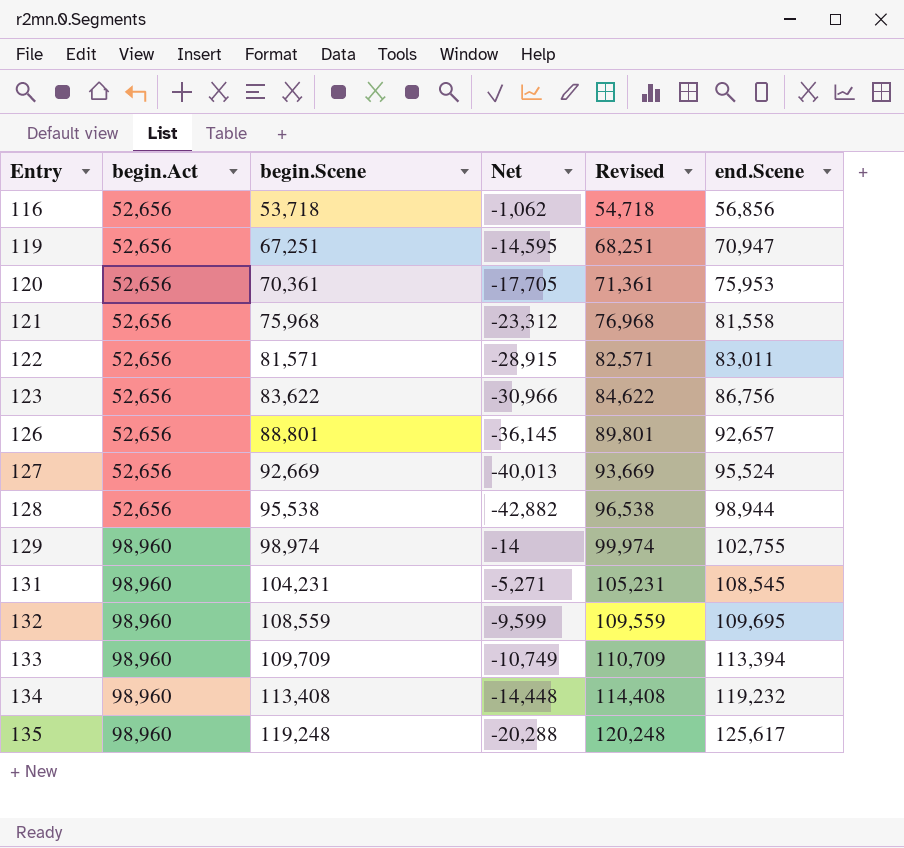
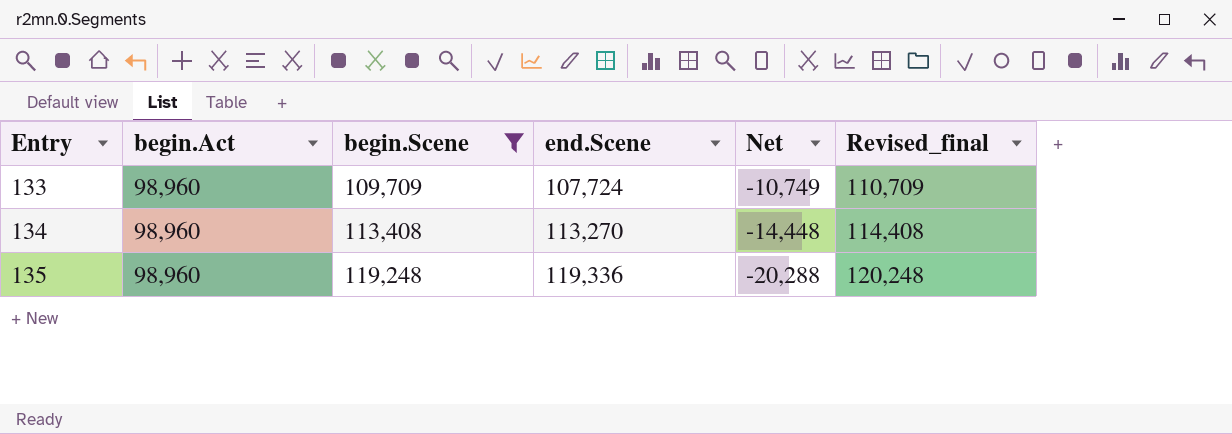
filter: none -> begin.Scene >= 109,709
column end.Scene | position: 6 -> 4
column name: Revised -> Revised_final
133 | end.Scene: 113,394 -> 107,724
134 | end.Scene: 119,232 -> 113,270
135 | end.Scene: 125,617 -> 119,336

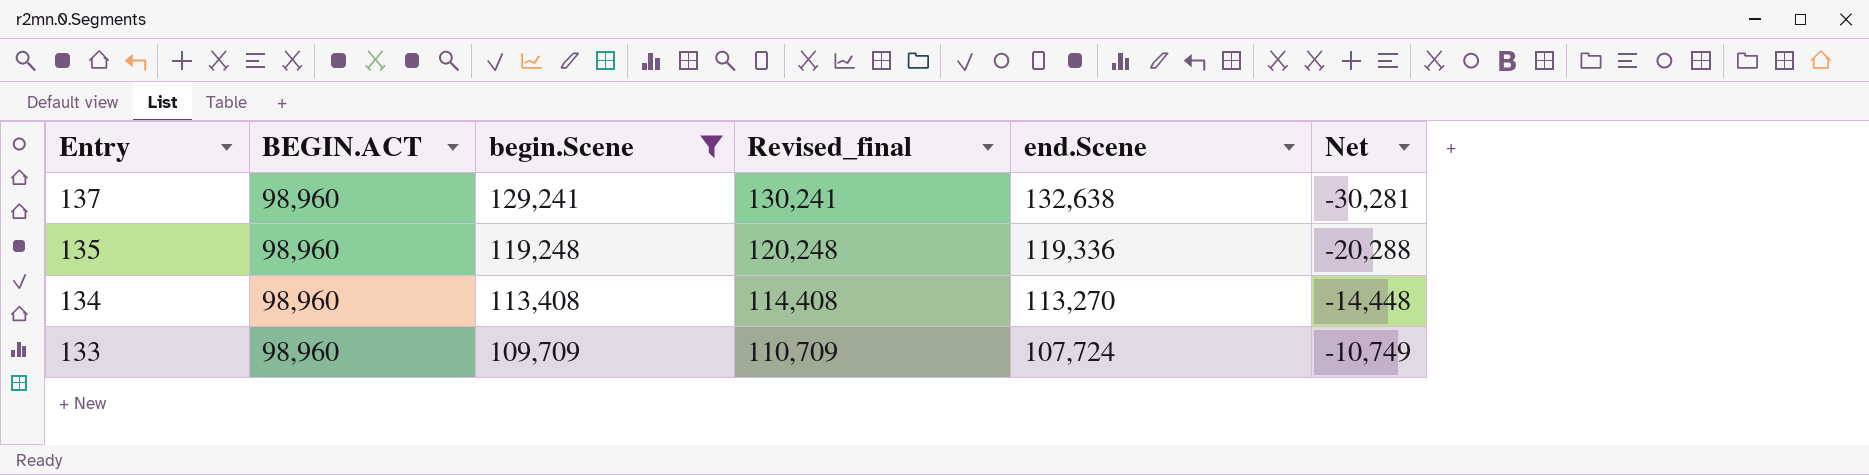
row order: Entry ascending -> Entry descending
column name: begin.Act -> BEGIN.ACT
column Revised_final | position: 6 -> 4
row 137: none -> 98,960 | 129,241 | 130,241 | 132,638 | -30,281

